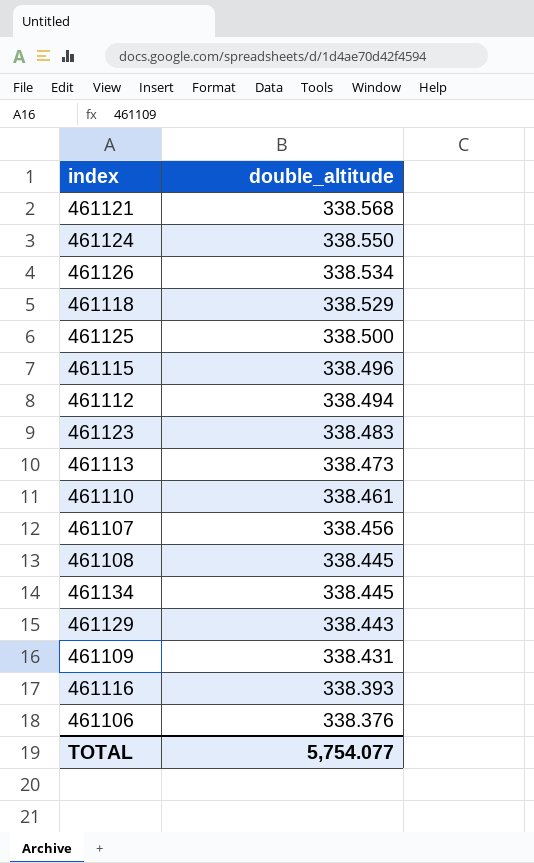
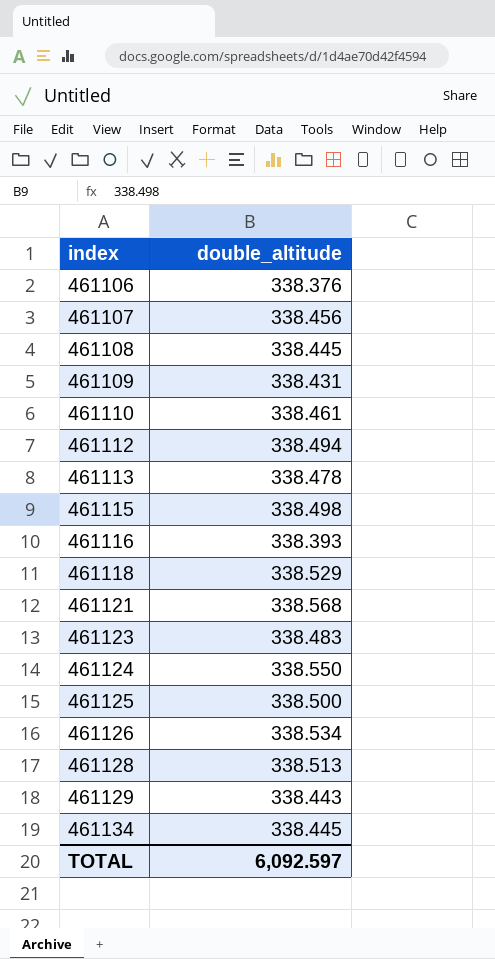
row order: double_altitude descending -> index ascending
461113 | double_altitude: 338.473 -> 338.478
461115 | double_altitude: 338.496 -> 338.498
row 461128: none -> 338.513
TOTAL | double_altitude: 5,754.077 -> 6,092.597

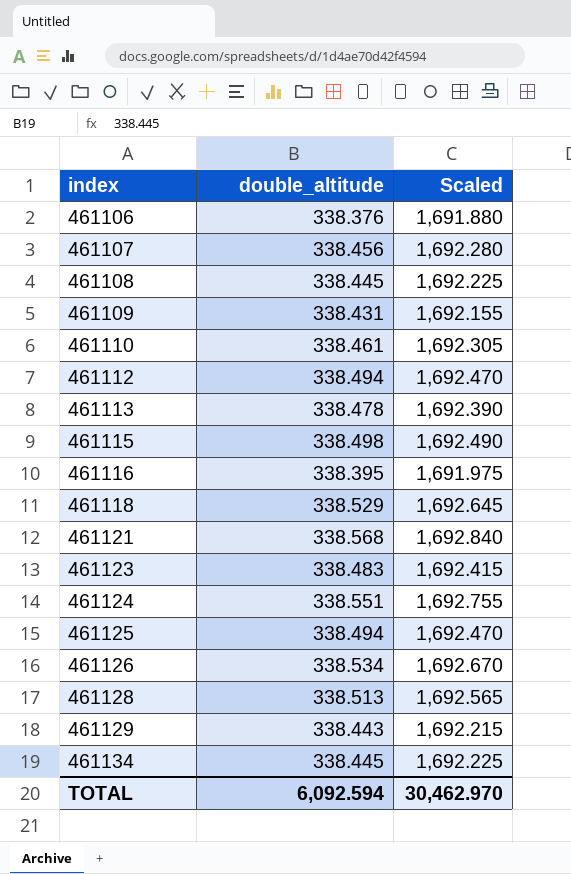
column Scaled | formula: none -> [double_altitude] * 5
461116 | double_altitude: 338.393 -> 338.395
461124 | double_altitude: 338.550 -> 338.551
461125 | double_altitude: 338.500 -> 338.494
TOTAL | double_altitude: 6,092.597 -> 6,092.594

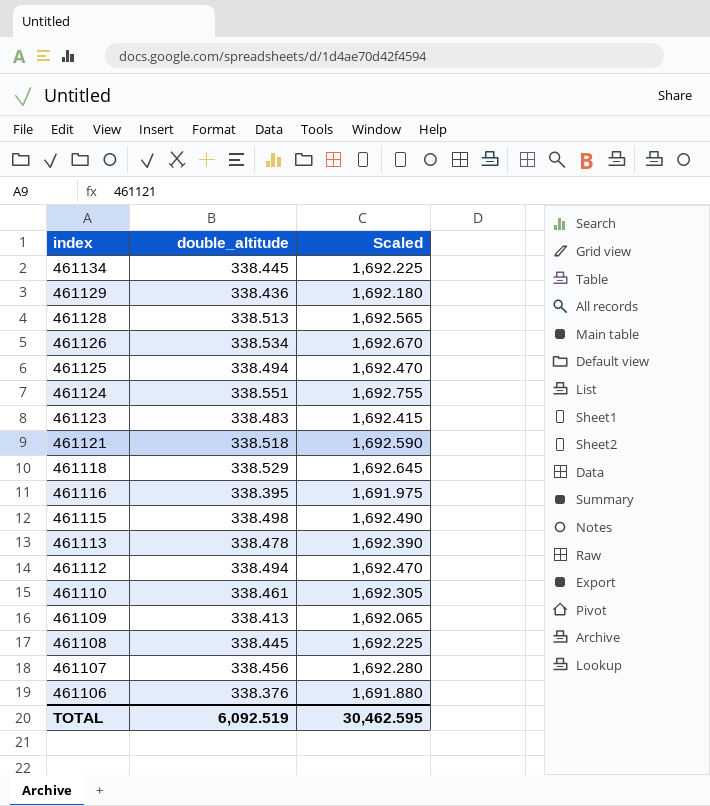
row order: index ascending -> index descending
461129 | double_altitude: 338.443 -> 338.436
461129 | Scaled: 1,692.215 -> 1,692.180
461121 | double_altitude: 338.568 -> 338.518
461121 | Scaled: 1,692.840 -> 1,692.590
461109 | double_altitude: 338.431 -> 338.413
461109 | Scaled: 1,692.155 -> 1,692.065
TOTAL | double_altitude: 6,092.594 -> 6,092.519
TOTAL | Scaled: 30,462.970 -> 30,462.595

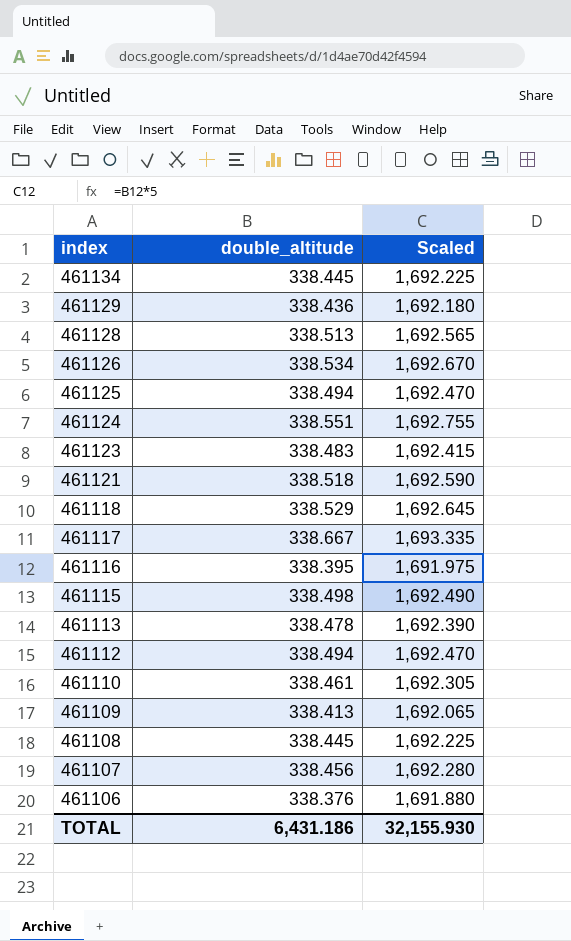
row 461117: none -> 338.667 | 1,693.335
TOTAL | double_altitude: 6,092.519 -> 6,431.186
TOTAL | Scaled: 30,462.595 -> 32,155.930

